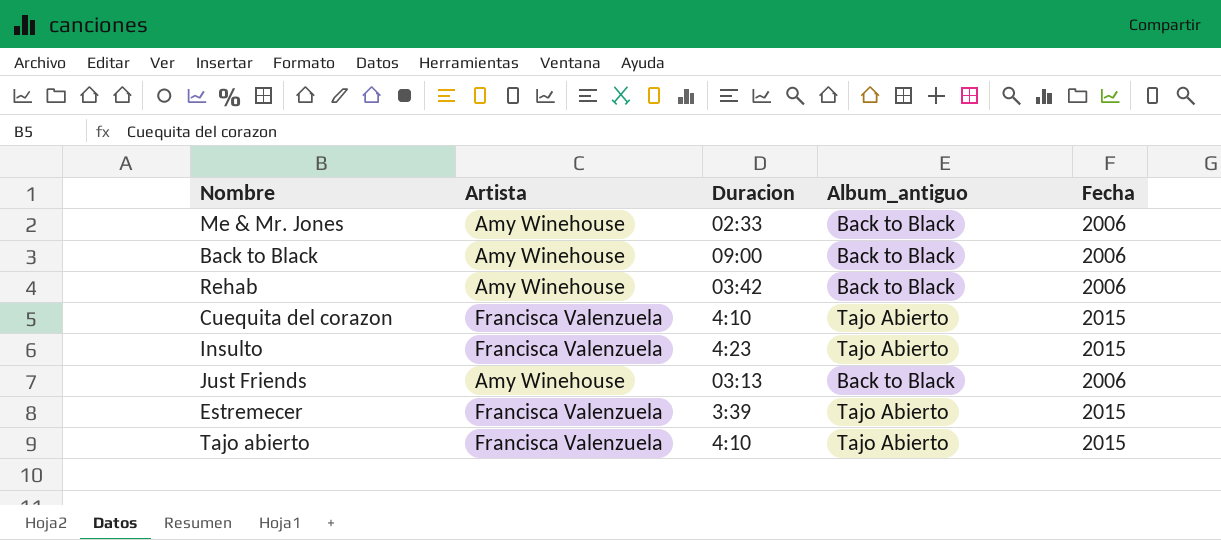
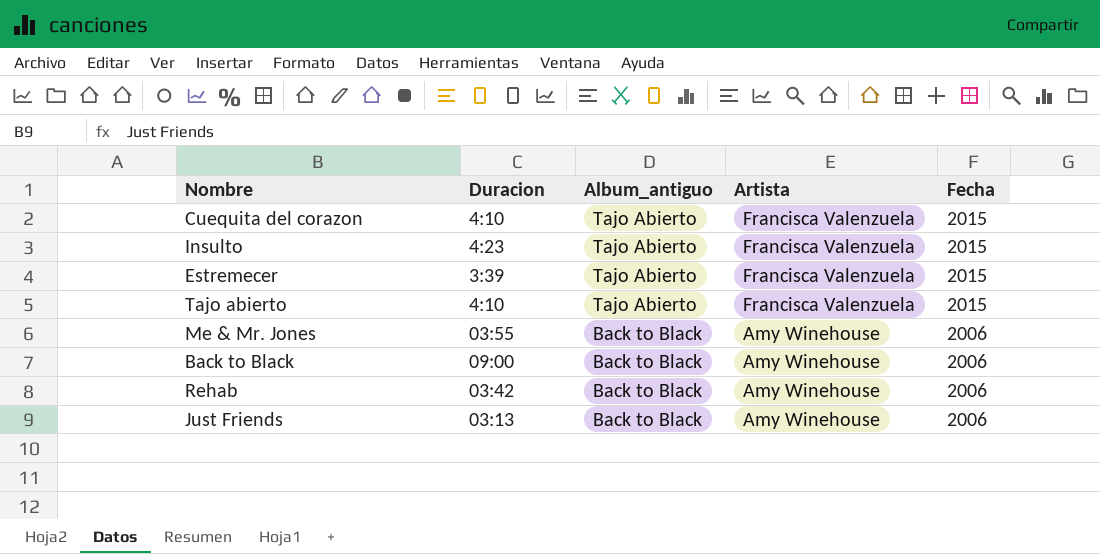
row order: none -> Album_antiguo descending
column Artista | position: 2 -> 4
Me & Mr. Jones | Duracion: 02:33 -> 03:55

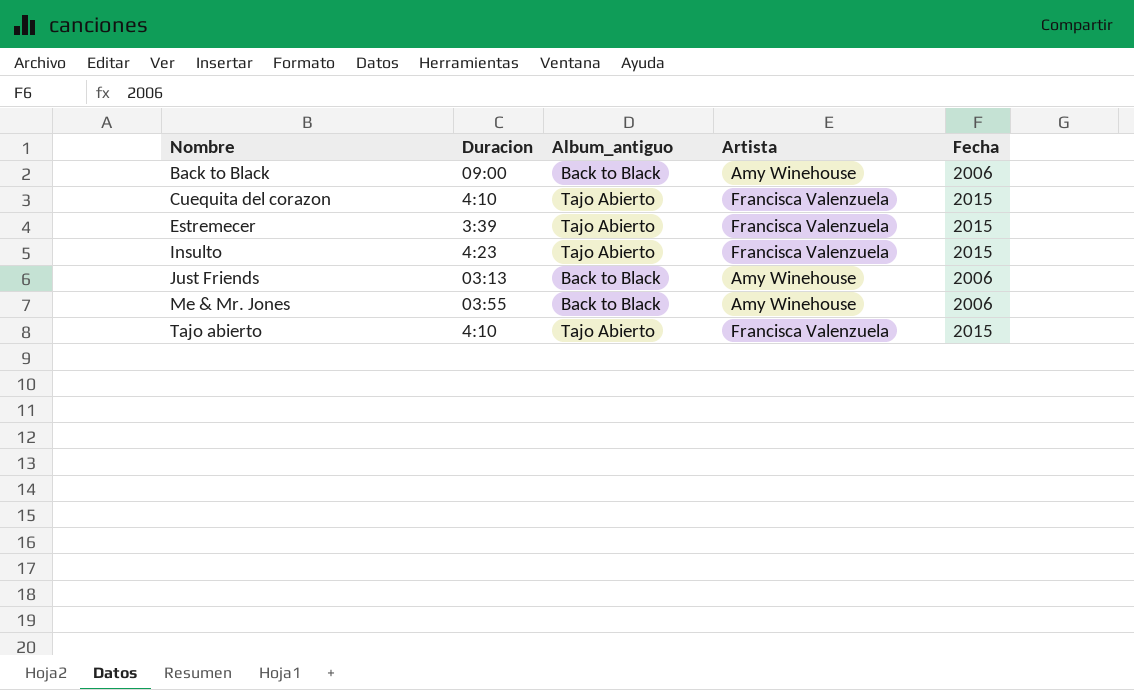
row order: Album_antiguo descending -> Nombre ascending
row Rehab: 03:42 | Back to Black | Amy Winehouse | 2006 -> none

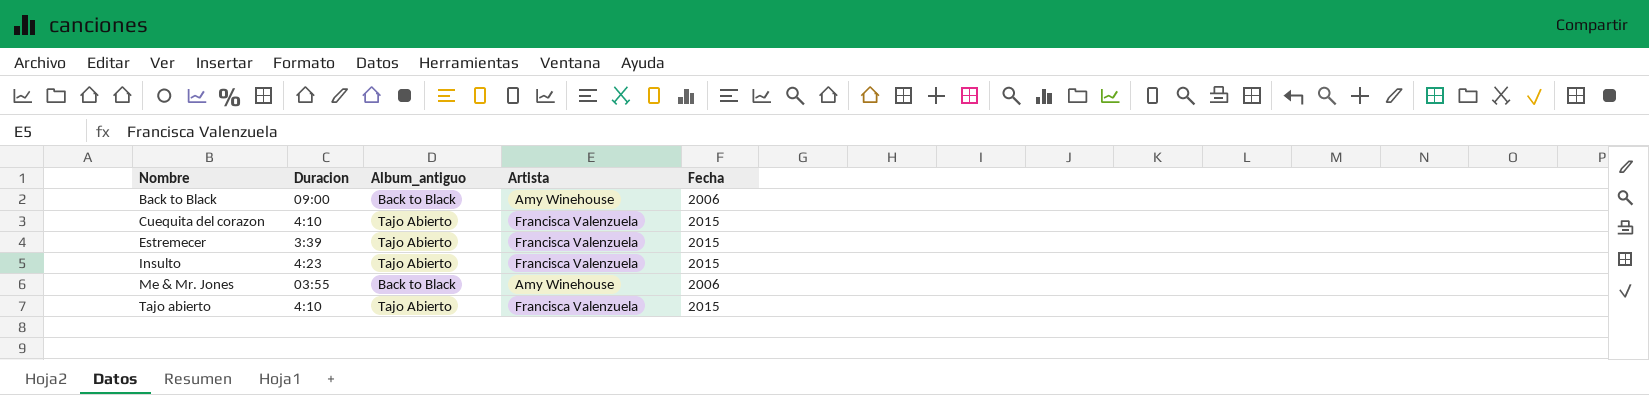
row Just Friends: 03:13 | Back to Black | Amy Winehouse | 2006 -> none

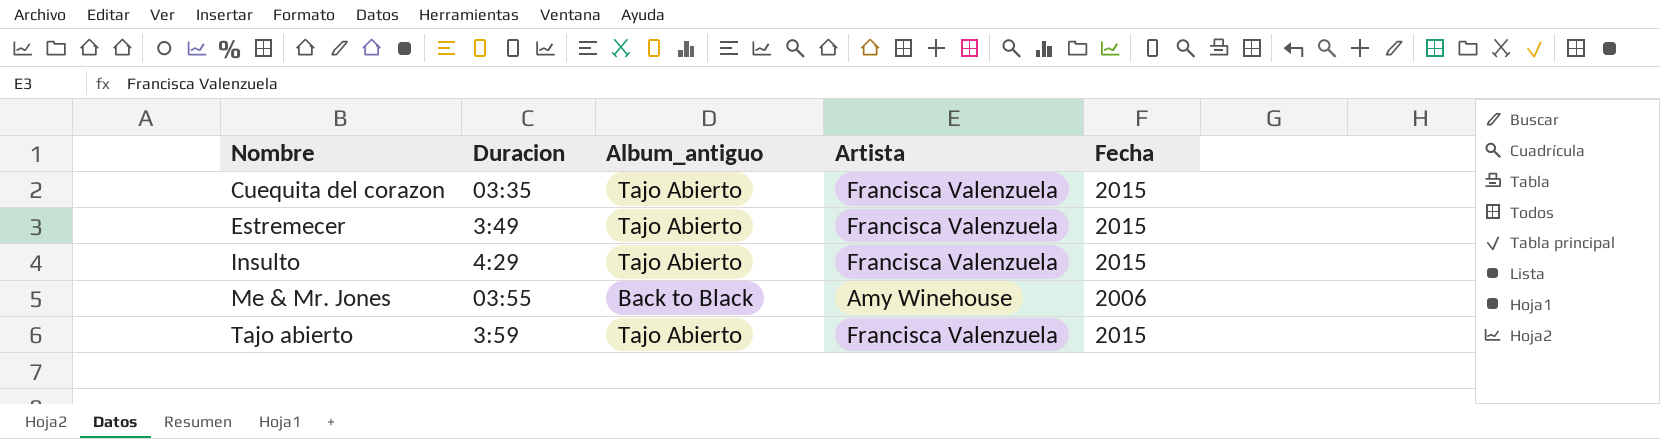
row Back to Black: 09:00 | Back to Black | Amy Winehouse | 2006 -> none
Cuequita del corazon | Duracion: 4:10 -> 03:35
Estremecer | Duracion: 3:39 -> 3:49
Insulto | Duracion: 4:23 -> 4:29
Tajo abierto | Duracion: 4:10 -> 3:59

